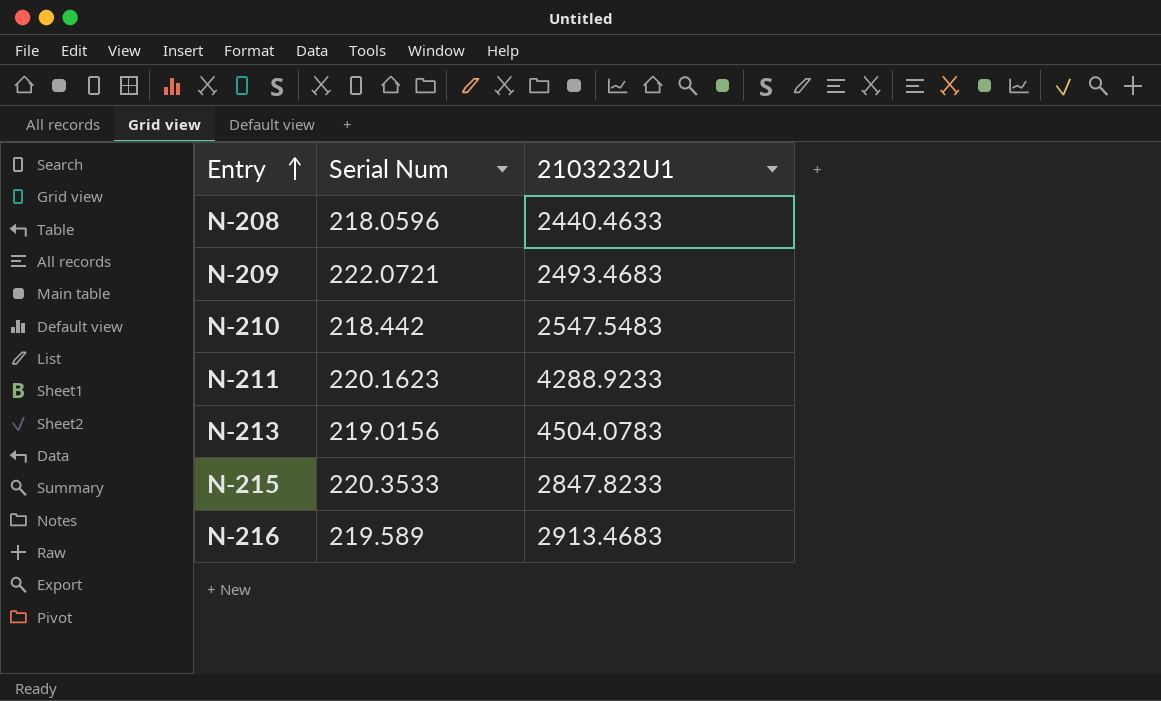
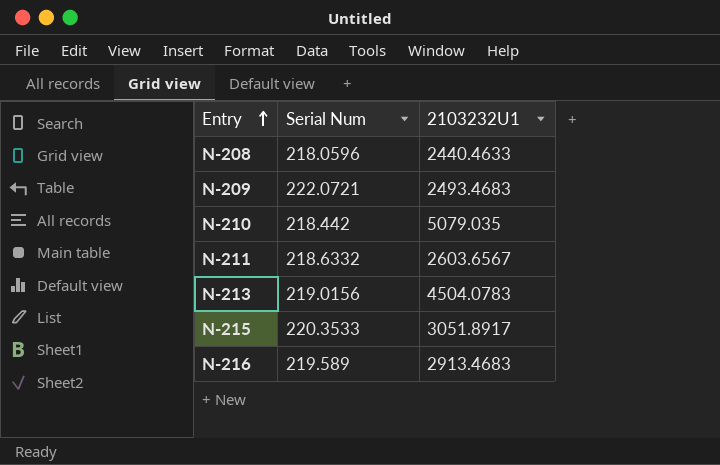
N-210 | 2103232U1: 2547.5483 -> 5079.035
N-211 | Serial Num: 220.1623 -> 218.6332
N-211 | 2103232U1: 4288.9233 -> 2603.6567
N-215 | 2103232U1: 2847.8233 -> 3051.8917

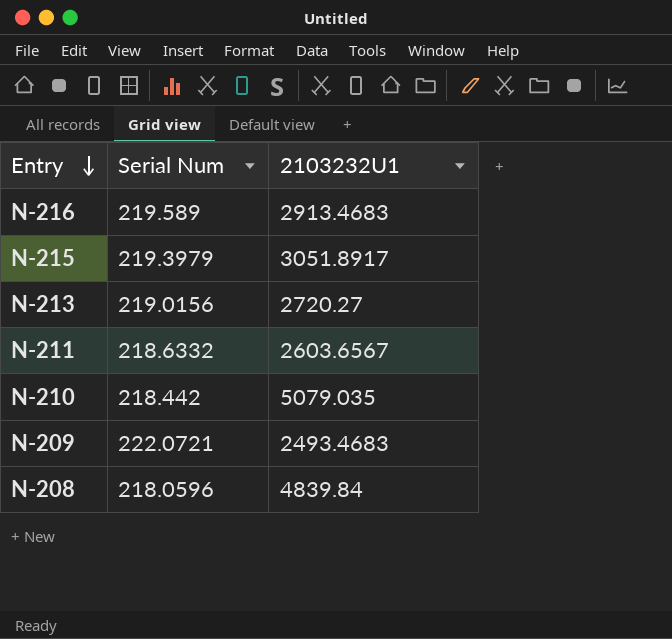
row order: Entry ascending -> Entry descending
N-215 | Serial Num: 220.3533 -> 219.3979
N-213 | 2103232U1: 4504.0783 -> 2720.27
N-208 | 2103232U1: 2440.4633 -> 4839.84

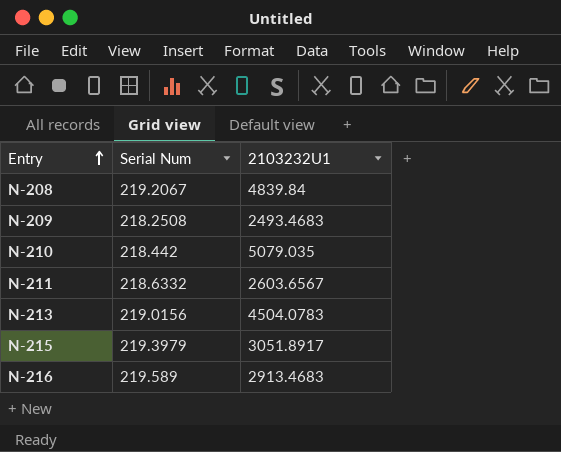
row order: Entry descending -> Entry ascending
N-208 | Serial Num: 218.0596 -> 219.2067
N-209 | Serial Num: 222.0721 -> 218.2508
N-213 | 2103232U1: 2720.27 -> 4504.0783

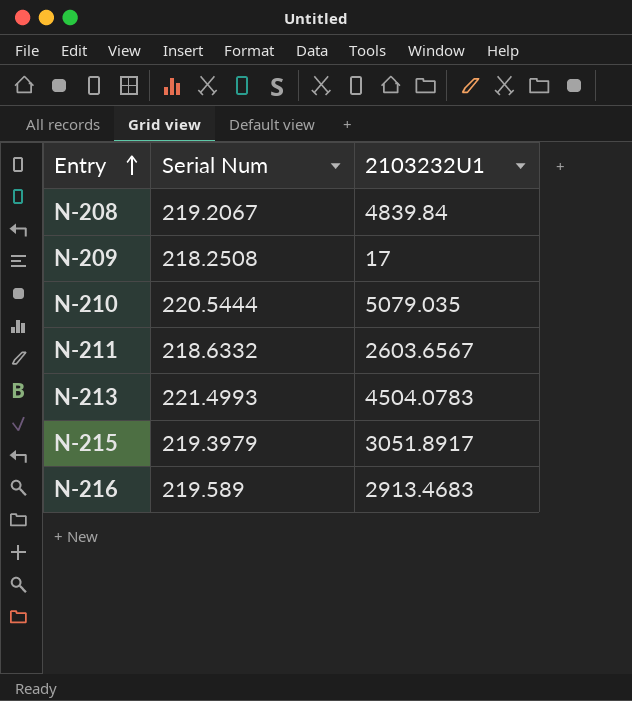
N-209 | 2103232U1: 2493.4683 -> 17
N-210 | Serial Num: 218.442 -> 220.5444
N-213 | Serial Num: 219.0156 -> 221.4993

